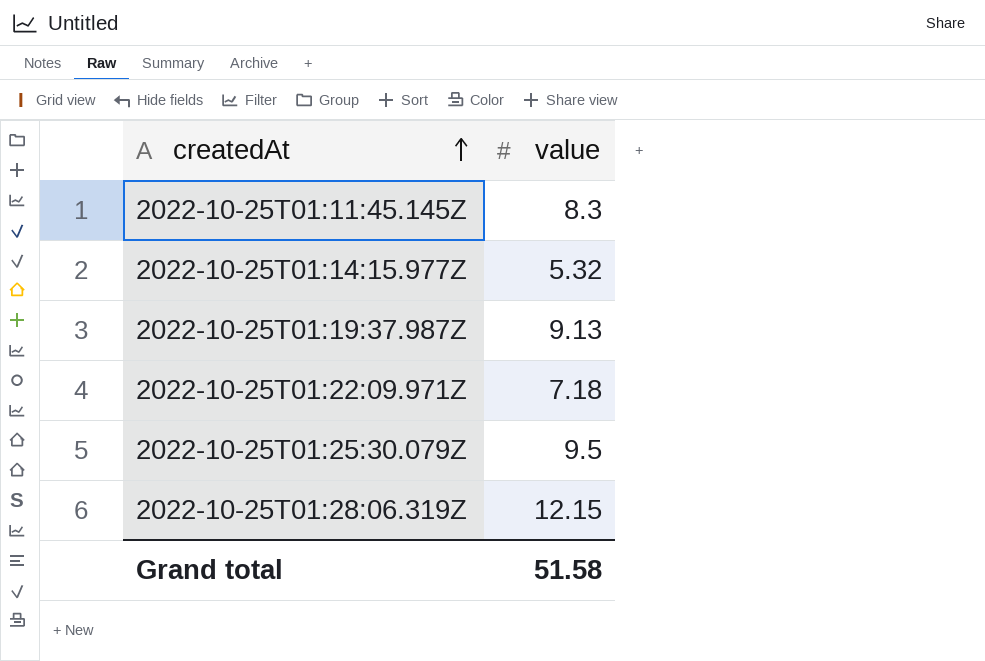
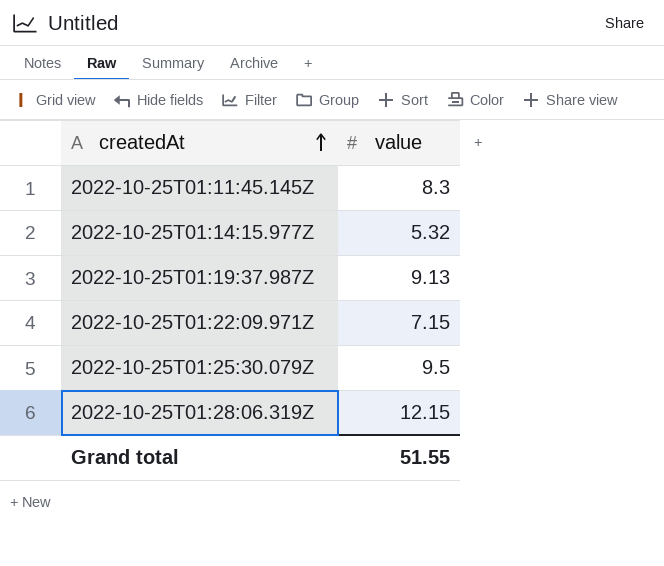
2022-10-25T01:22:09.971Z | value: 7.18 -> 7.15
Grand total | value: 51.58 -> 51.55

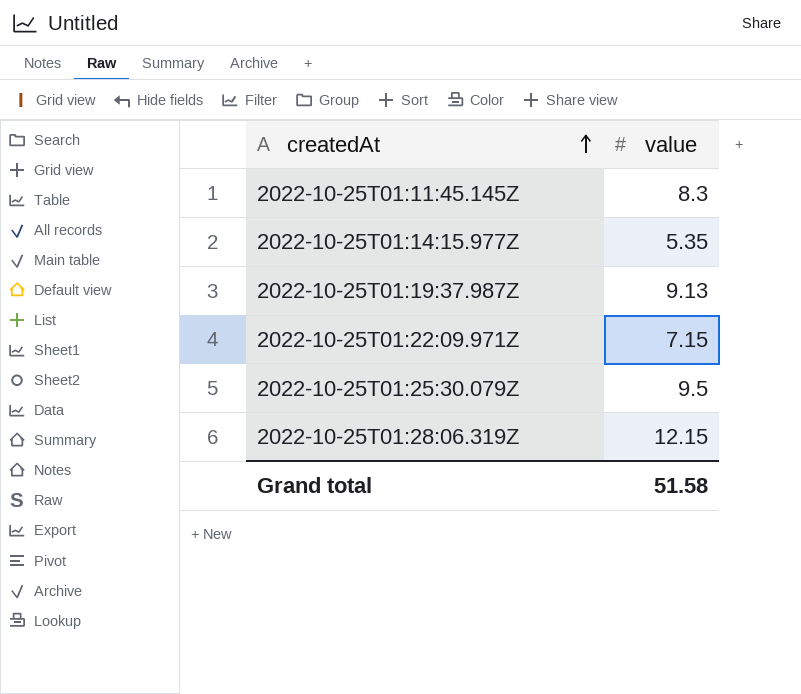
2022-10-25T01:14:15.977Z | value: 5.32 -> 5.35
Grand total | value: 51.55 -> 51.58

